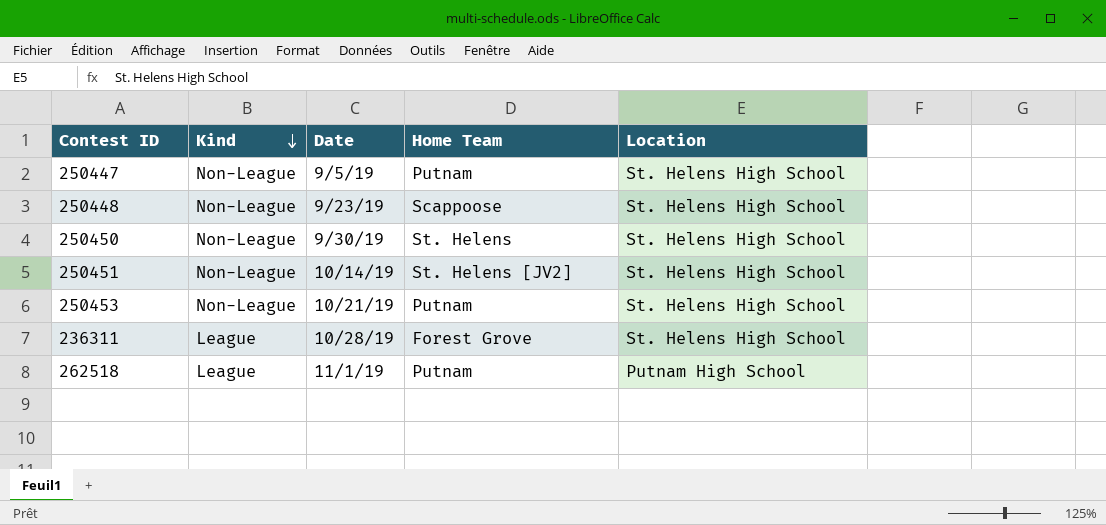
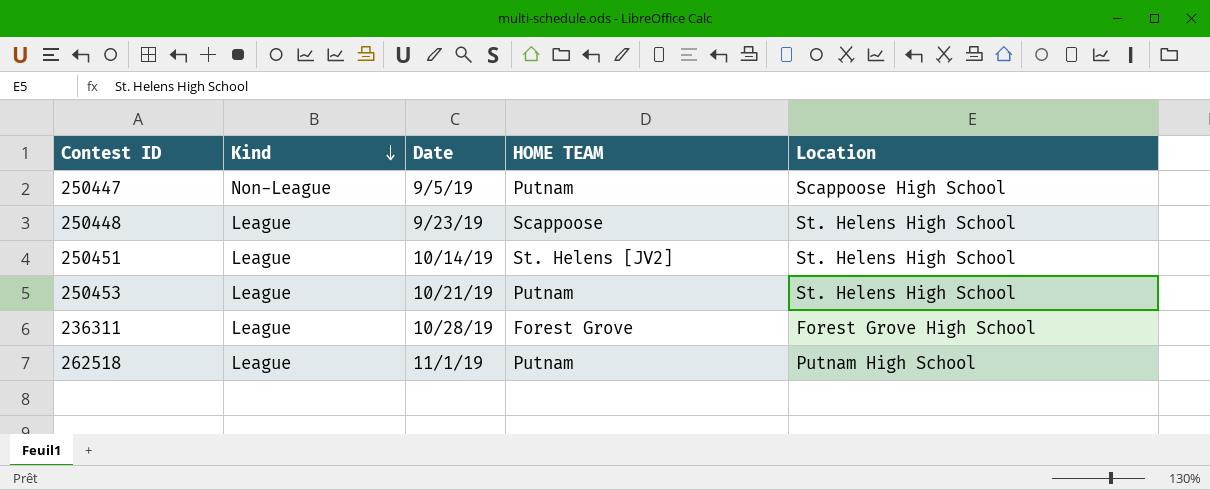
column name: Home Team -> HOME TEAM
row 250450: Non-League | 9/30/19 | St. Helens | St. Helens High School -> none
250447 | Location: St. Helens High School -> Scappoose High School
250448 | Kind: Non-League -> League
250451 | Kind: Non-League -> League
250453 | Kind: Non-League -> League
236311 | Location: St. Helens High School -> Forest Grove High School

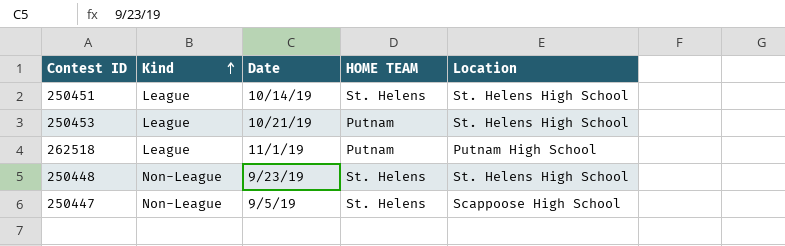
row order: Kind descending -> Kind ascending
row 236311: League | 10/28/19 | Forest Grove | Forest Grove High School -> none
250451 | HOME TEAM: St. Helens [JV2] -> St. Helens
250448 | Kind: League -> Non-League
250448 | HOME TEAM: Scappoose -> St. Helens
250447 | HOME TEAM: Putnam -> St. Helens

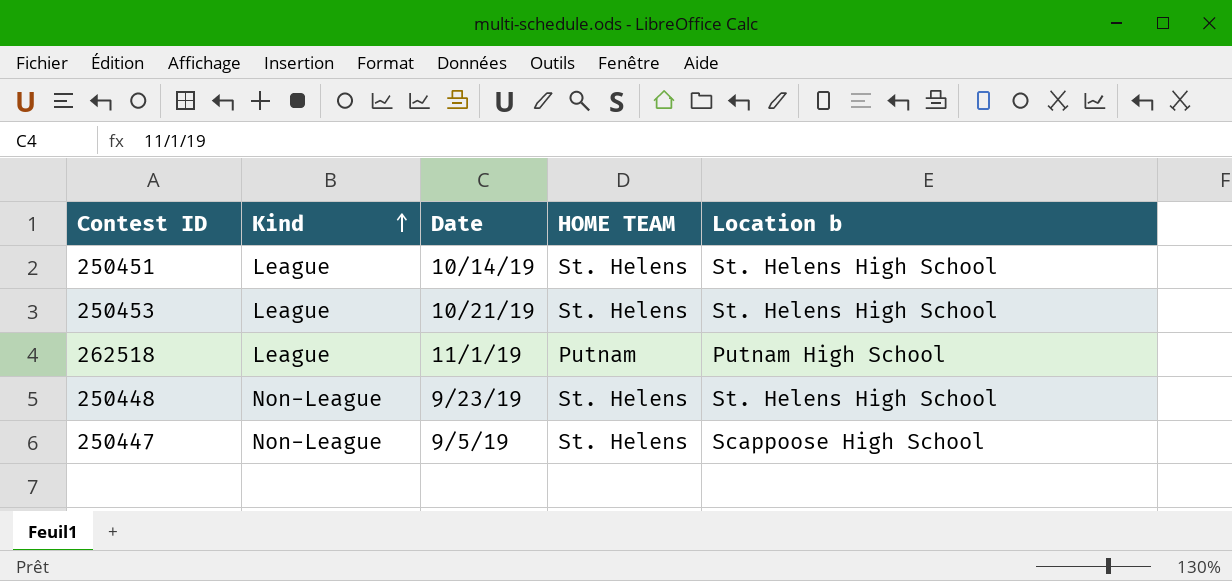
column name: Location -> Location b
250453 | HOME TEAM: Putnam -> St. Helens

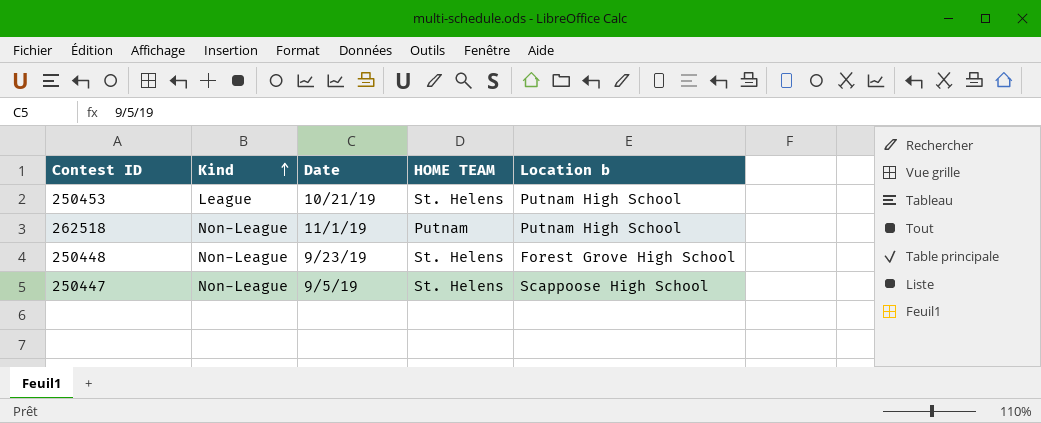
row 250451: League | 10/14/19 | St. Helens | St. Helens High School -> none
250453 | Location b: St. Helens High School -> Putnam High School
262518 | Kind: League -> Non-League
250448 | Location b: St. Helens High School -> Forest Grove High School

